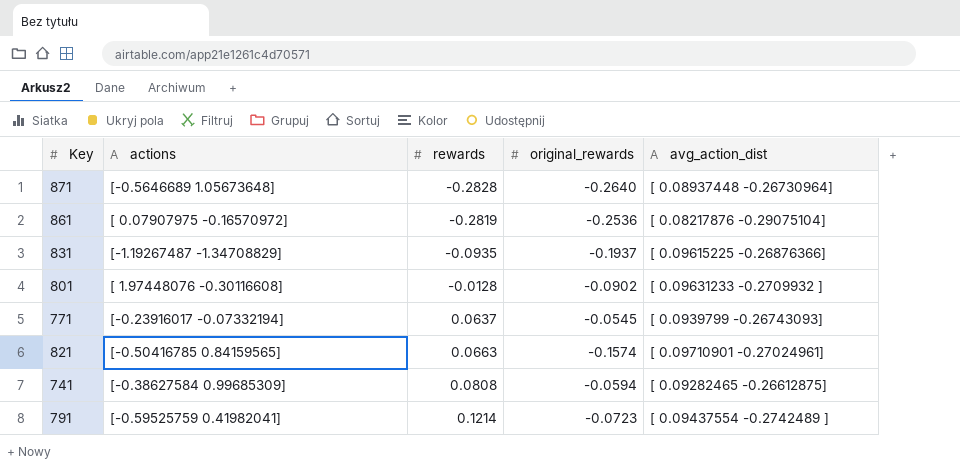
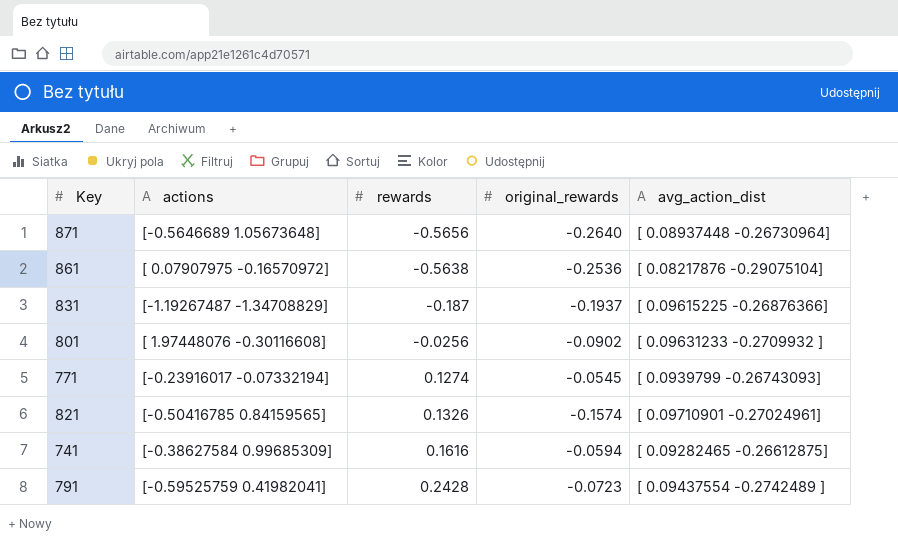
871 | rewards: -0.2828 -> -0.5656
861 | rewards: -0.2819 -> -0.5638
831 | rewards: -0.0935 -> -0.187
801 | rewards: -0.0128 -> -0.0256
771 | rewards: 0.0637 -> 0.1274
821 | rewards: 0.0663 -> 0.1326
741 | rewards: 0.0808 -> 0.1616
791 | rewards: 0.1214 -> 0.2428

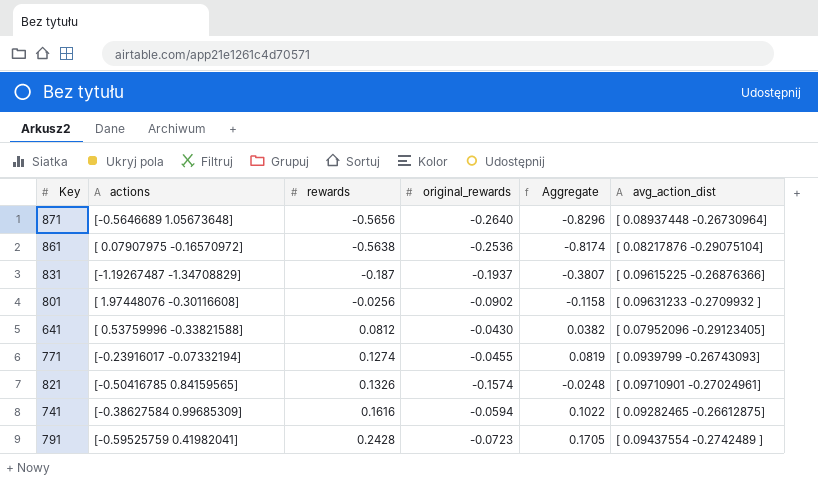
column Aggregate | formula: none -> [rewards] + [original_rewards]
row 641: none -> [ 0.53759996 -0.33821588] | 0.0812 | -0.0430 | 0.0382 | [ 0.07952096 -0.29123405]
771 | original_rewards: -0.0545 -> -0.0455

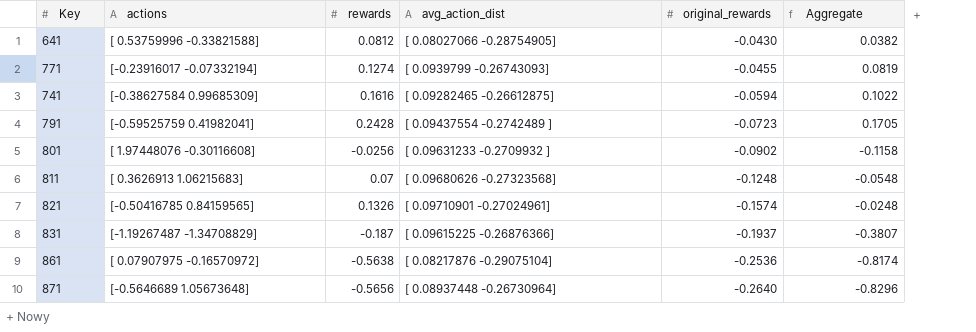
row order: rewards ascending -> original_rewards descending
column avg_action_dist | position: 6 -> 4
641 | avg_action_dist: [ 0.07952096 -0.29123405] -> [ 0.08027066 -0.28754905]
row 811: none -> [ 0.3626913 1.06215683] | 0.07 | [ 0.09680626 -0.27323568] | -0.1248 | -0.0548

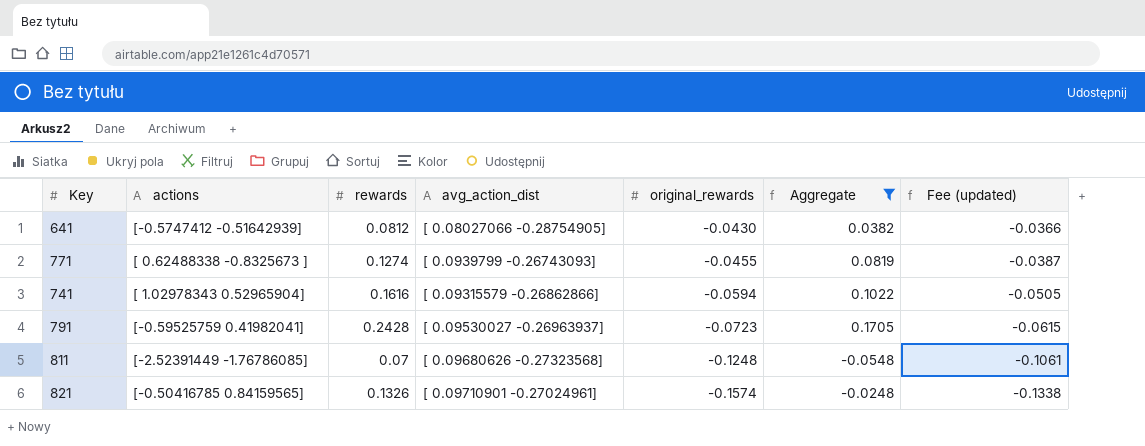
filter: none -> Aggregate >= -0.0548
column Fee (updated) | formula: none -> [original_rewards] * 0.85
641 | actions: [ 0.53759996 -0.33821588] -> [-0.5747412 -0.51642939]
771 | actions: [-0.23916017 -0.07332194] -> [ 0.62488338 -0.8325673 ]
741 | actions: [-0.38627584 0.99685309] -> [ 1.02978343 0.52965904]
741 | avg_action_dist: [ 0.09282465 -0.26612875] -> [ 0.09315579 -0.26862866]
791 | avg_action_dist: [ 0.09437554 -0.2742489 ] -> [ 0.09530027 -0.26963937]
811 | actions: [ 0.3626913 1.06215683] -> [-2.52391449 -1.76786085]

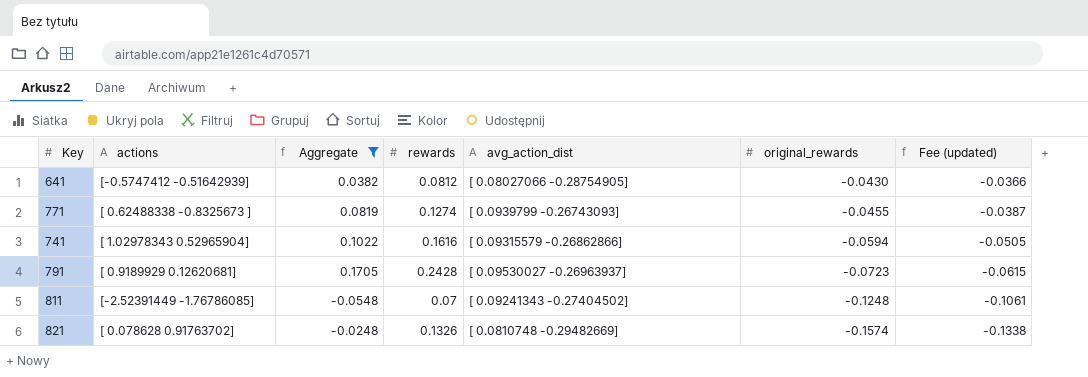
column Aggregate | position: 6 -> 3
791 | actions: [-0.59525759 0.41982041] -> [ 0.9189929 0.12620681]
811 | avg_action_dist: [ 0.09680626 -0.27323568] -> [ 0.09241343 -0.27404502]
821 | actions: [-0.50416785 0.84159565] -> [ 0.078628 0.91763702]
821 | avg_action_dist: [ 0.09710901 -0.27024961] -> [ 0.0810748 -0.29482669]

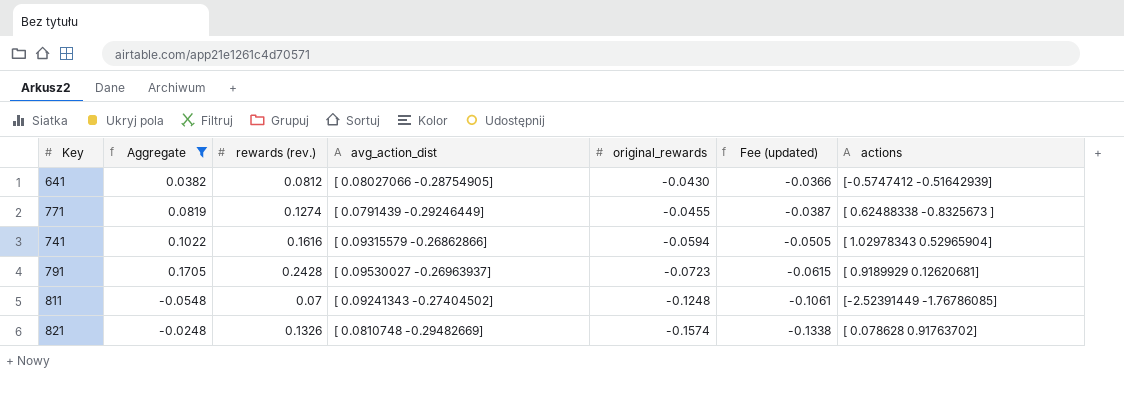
column name: rewards -> rewards (rev.)
column actions | position: 2 -> 7
771 | avg_action_dist: [ 0.0939799 -0.26743093] -> [ 0.0791439 -0.29246449]

